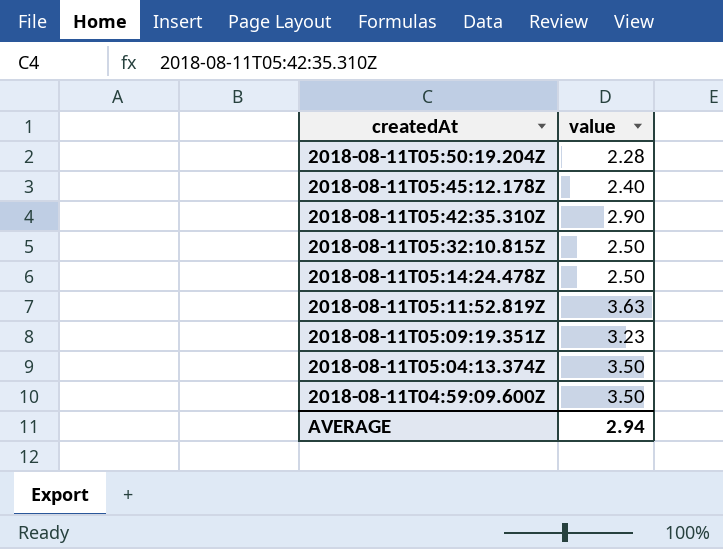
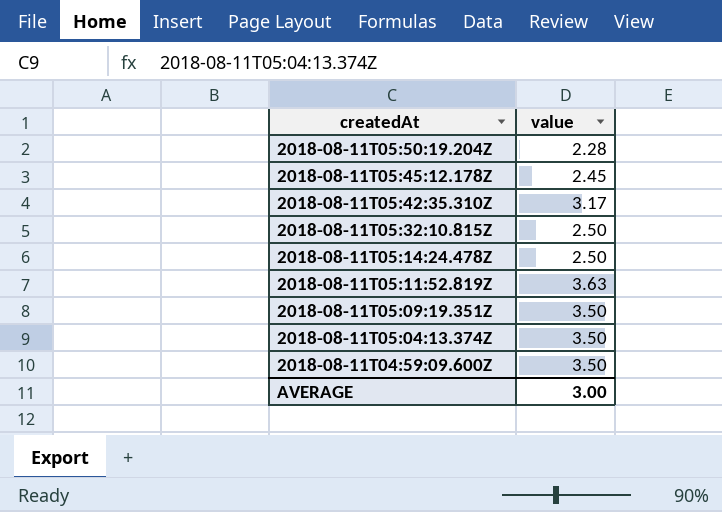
2018-08-11T05:45:12.178Z | value: 2.40 -> 2.45
2018-08-11T05:42:35.310Z | value: 2.90 -> 3.17
2018-08-11T05:09:19.351Z | value: 3.23 -> 3.50
AVERAGE | value: 2.94 -> 3.00

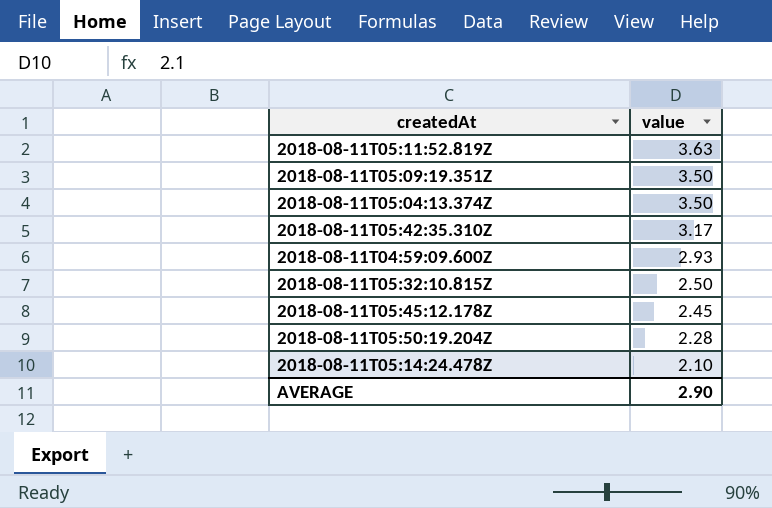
row order: createdAt descending -> value descending
2018-08-11T04:59:09.600Z | value: 3.50 -> 2.93
2018-08-11T05:14:24.478Z | value: 2.50 -> 2.10
AVERAGE | value: 3.00 -> 2.90

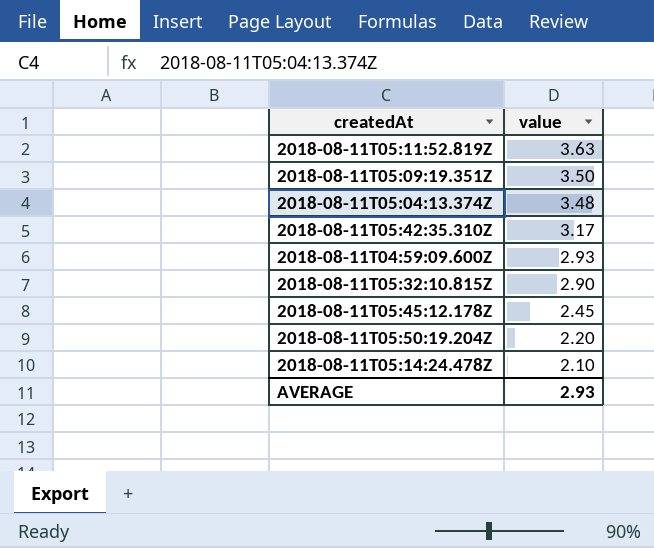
2018-08-11T05:04:13.374Z | value: 3.50 -> 3.48
2018-08-11T05:32:10.815Z | value: 2.50 -> 2.90
2018-08-11T05:50:19.204Z | value: 2.28 -> 2.20
AVERAGE | value: 2.90 -> 2.93

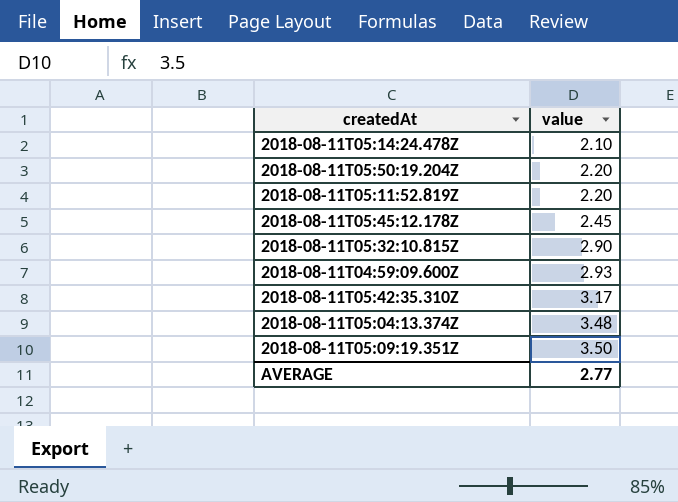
row order: value descending -> value ascending
2018-08-11T05:11:52.819Z | value: 3.63 -> 2.20
AVERAGE | value: 2.93 -> 2.77

